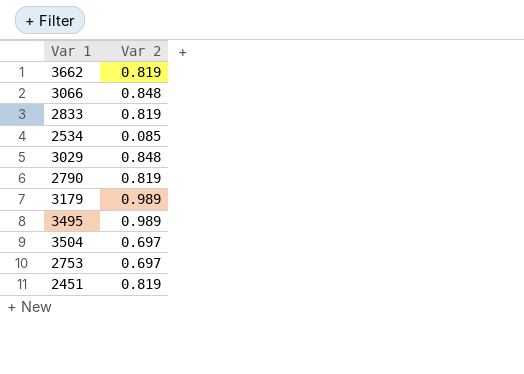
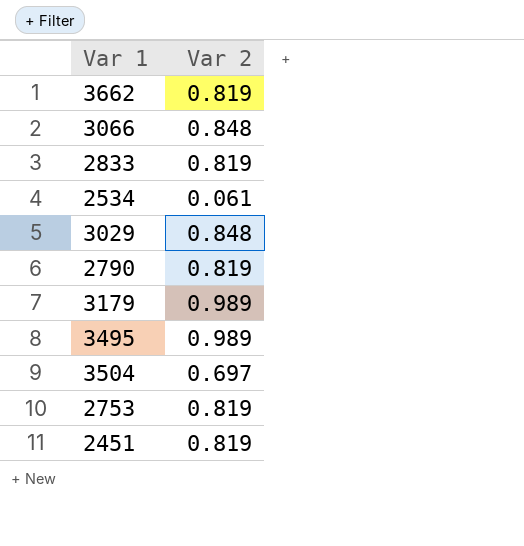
2534 | Var 2: 0.085 -> 0.061
2753 | Var 2: 0.697 -> 0.819

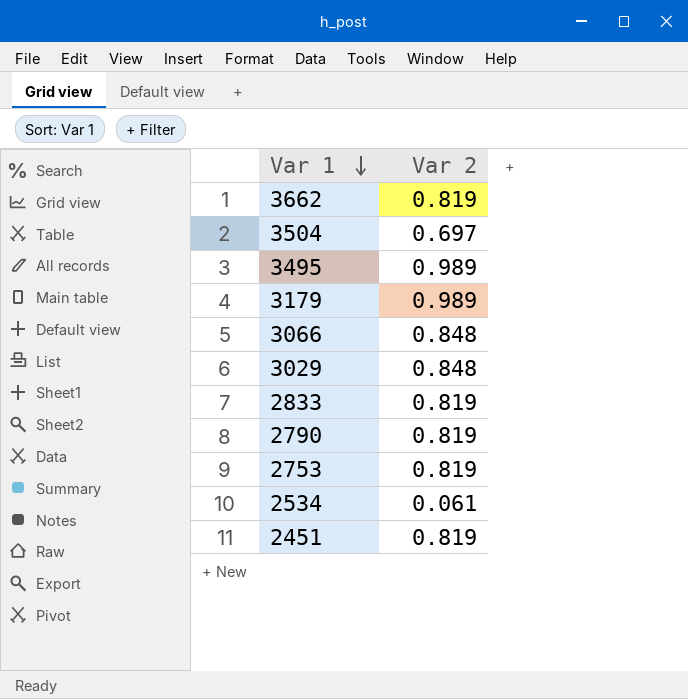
row order: none -> Var 1 descending

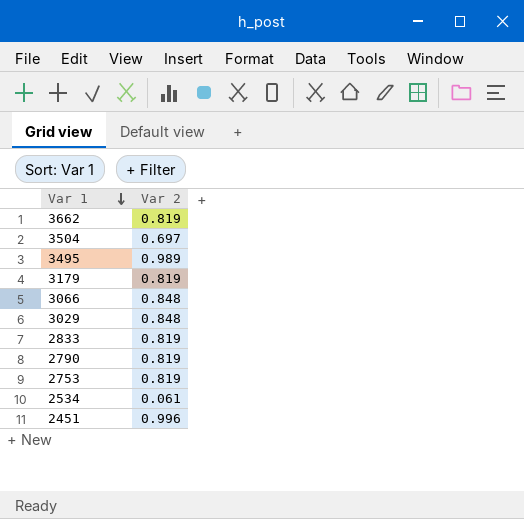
3179 | Var 2: 0.989 -> 0.819
2451 | Var 2: 0.819 -> 0.996

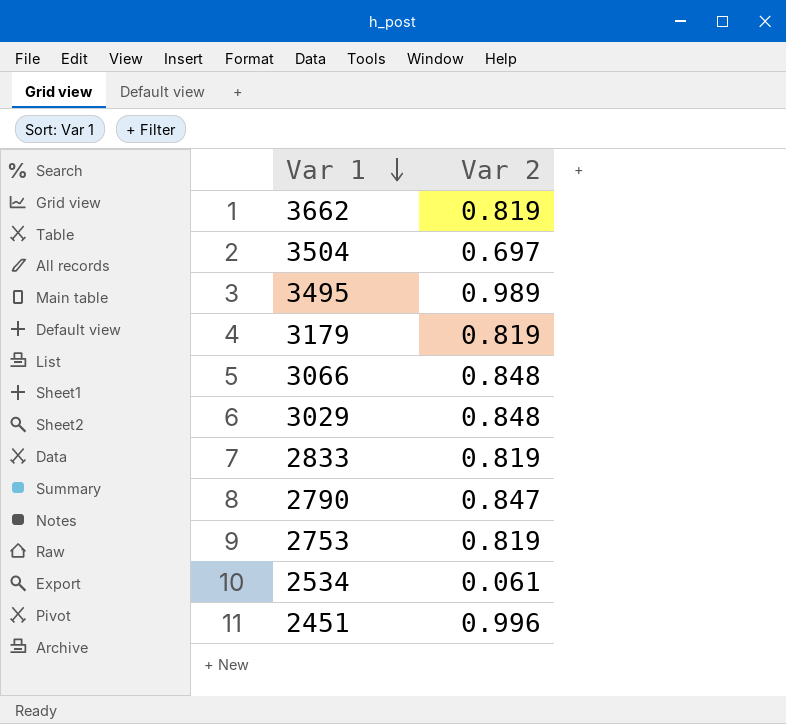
2790 | Var 2: 0.819 -> 0.847

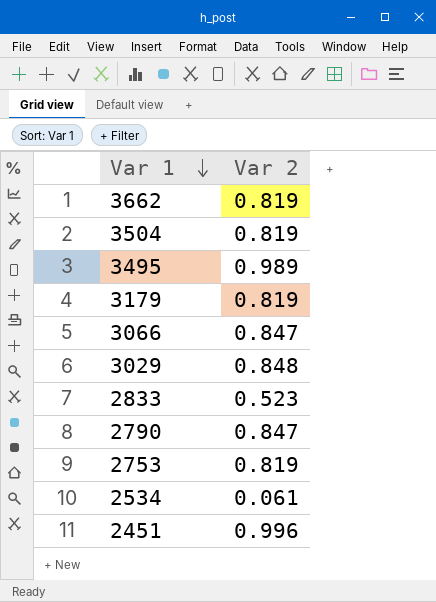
3504 | Var 2: 0.697 -> 0.819
3066 | Var 2: 0.848 -> 0.847
2833 | Var 2: 0.819 -> 0.523

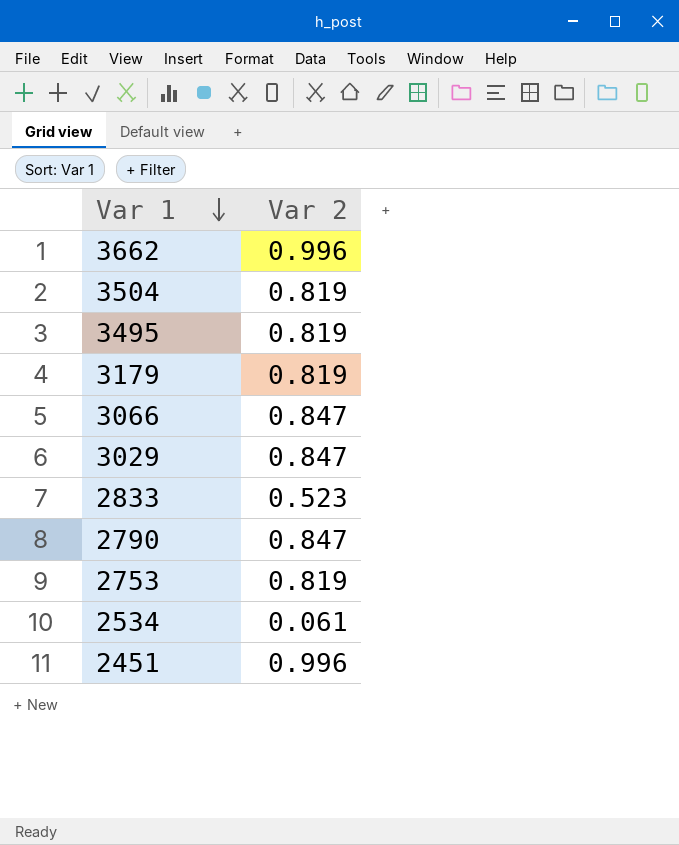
3662 | Var 2: 0.819 -> 0.996
3495 | Var 2: 0.989 -> 0.819
3029 | Var 2: 0.848 -> 0.847

